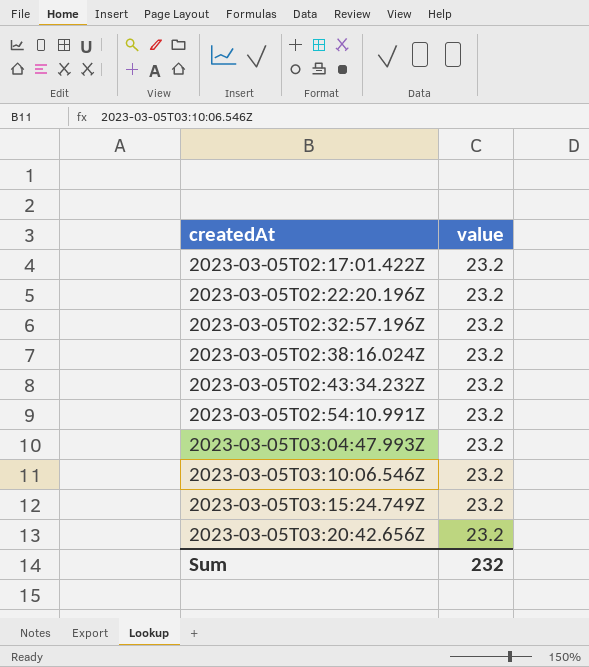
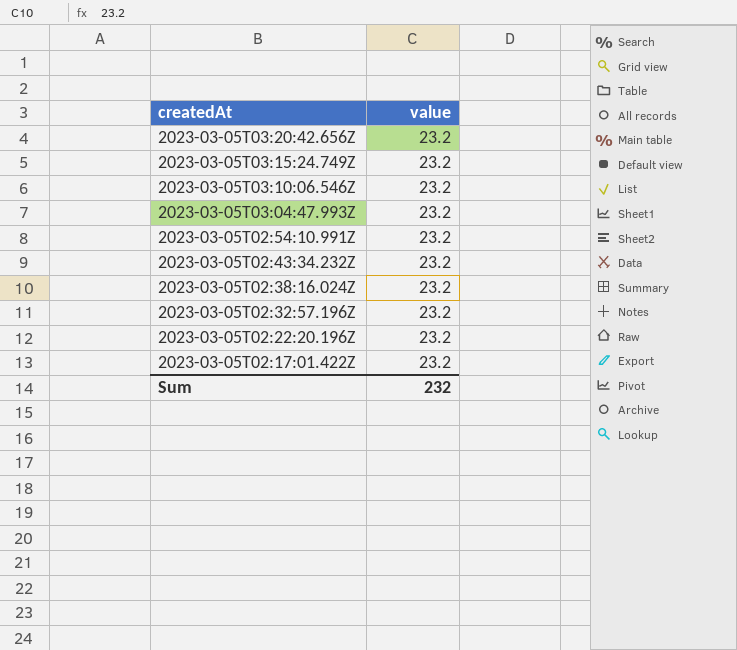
row order: createdAt ascending -> createdAt descending

